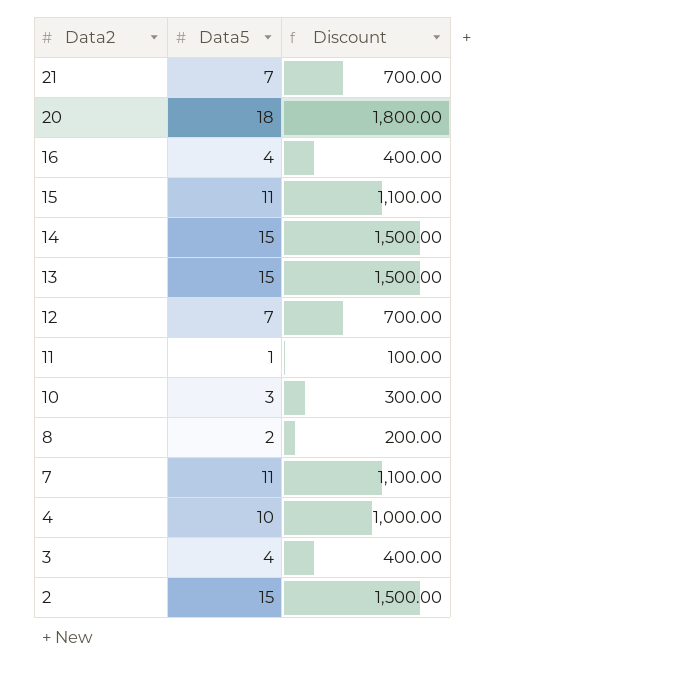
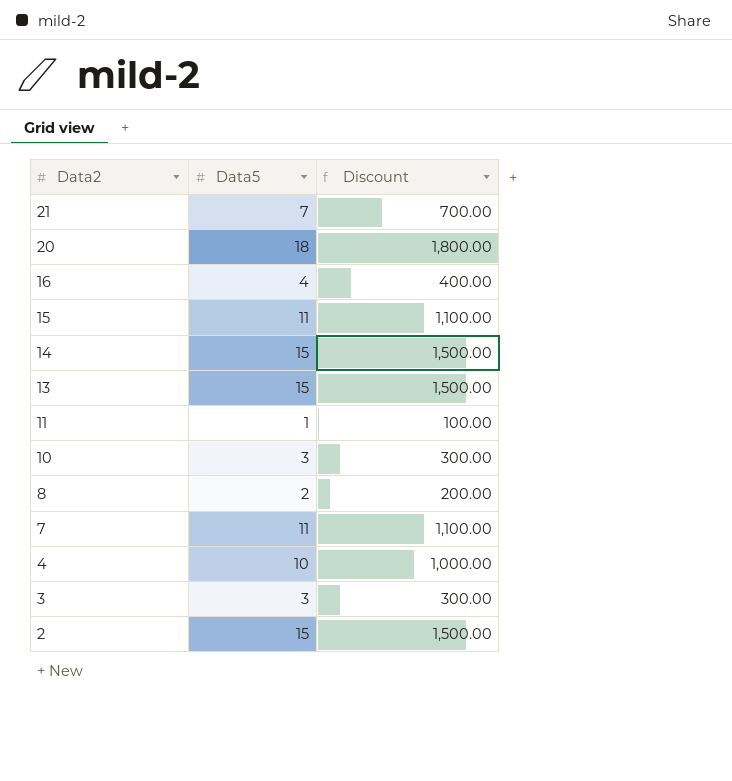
row 12: 7 | 700.00 -> none
3 | Data5: 4 -> 3
3 | Discount: 400.00 -> 300.00

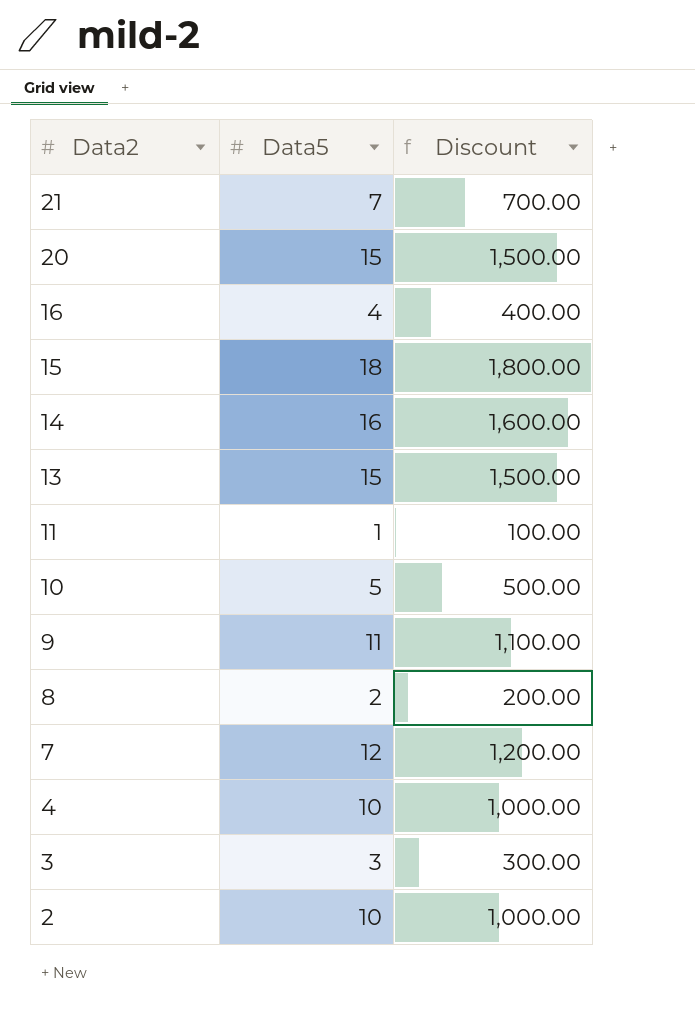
20 | Data5: 18 -> 15
20 | Discount: 1,800.00 -> 1,500.00
15 | Data5: 11 -> 18
15 | Discount: 1,100.00 -> 1,800.00
14 | Data5: 15 -> 16
14 | Discount: 1,500.00 -> 1,600.00
10 | Data5: 3 -> 5
10 | Discount: 300.00 -> 500.00
row 9: none -> 11 | 1,100.00
7 | Data5: 11 -> 12
7 | Discount: 1,100.00 -> 1,200.00
2 | Data5: 15 -> 10
2 | Discount: 1,500.00 -> 1,000.00

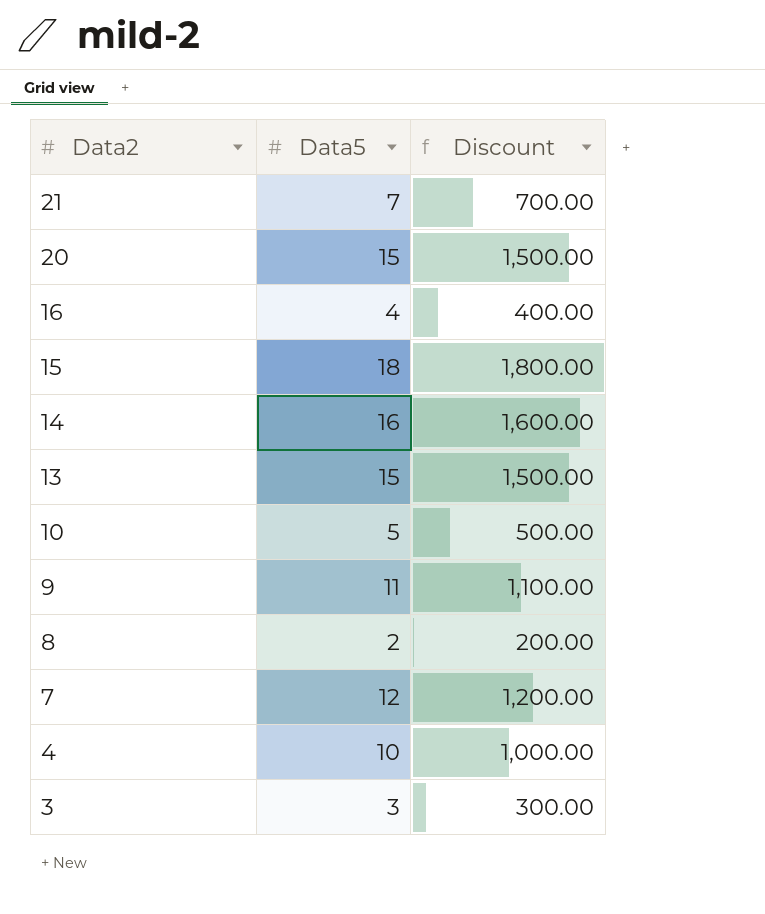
row 11: 1 | 100.00 -> none
row 2: 10 | 1,000.00 -> none

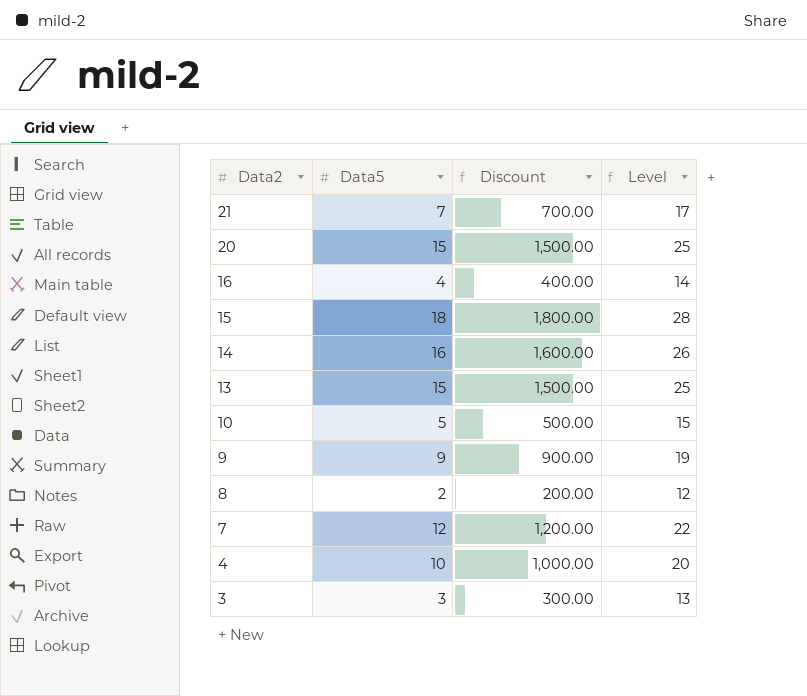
column Level | formula: none -> [Data5] + 10
9 | Data5: 11 -> 9
9 | Discount: 1,100.00 -> 900.00

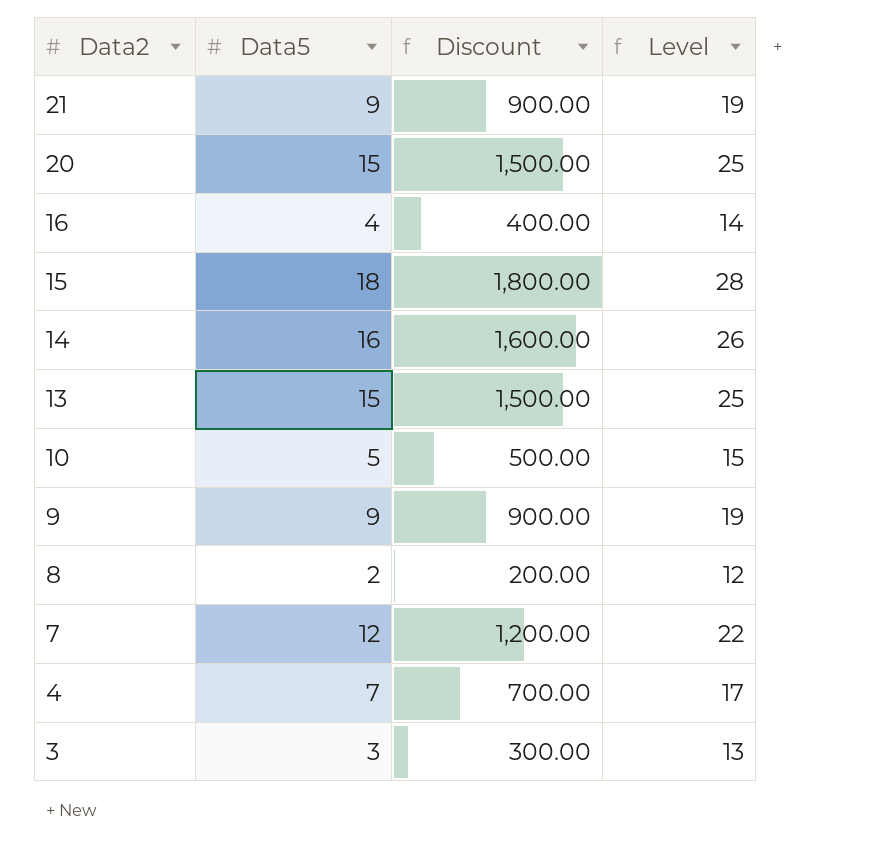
21 | Data5: 7 -> 9
21 | Discount: 700.00 -> 900.00
21 | Level: 17 -> 19
4 | Data5: 10 -> 7
4 | Discount: 1,000.00 -> 700.00
4 | Level: 20 -> 17

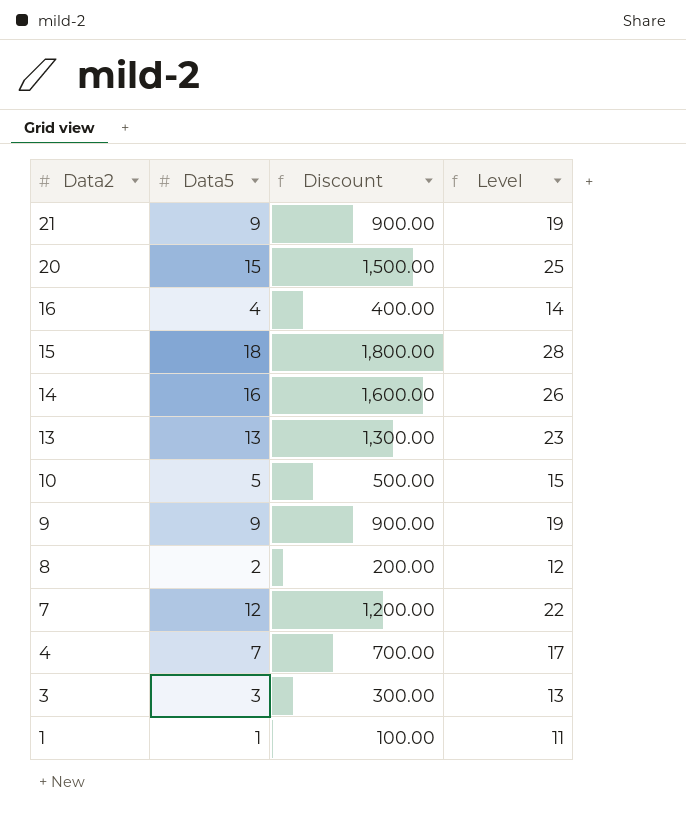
13 | Data5: 15 -> 13
13 | Discount: 1,500.00 -> 1,300.00
13 | Level: 25 -> 23
row 1: none -> 1 | 100.00 | 11

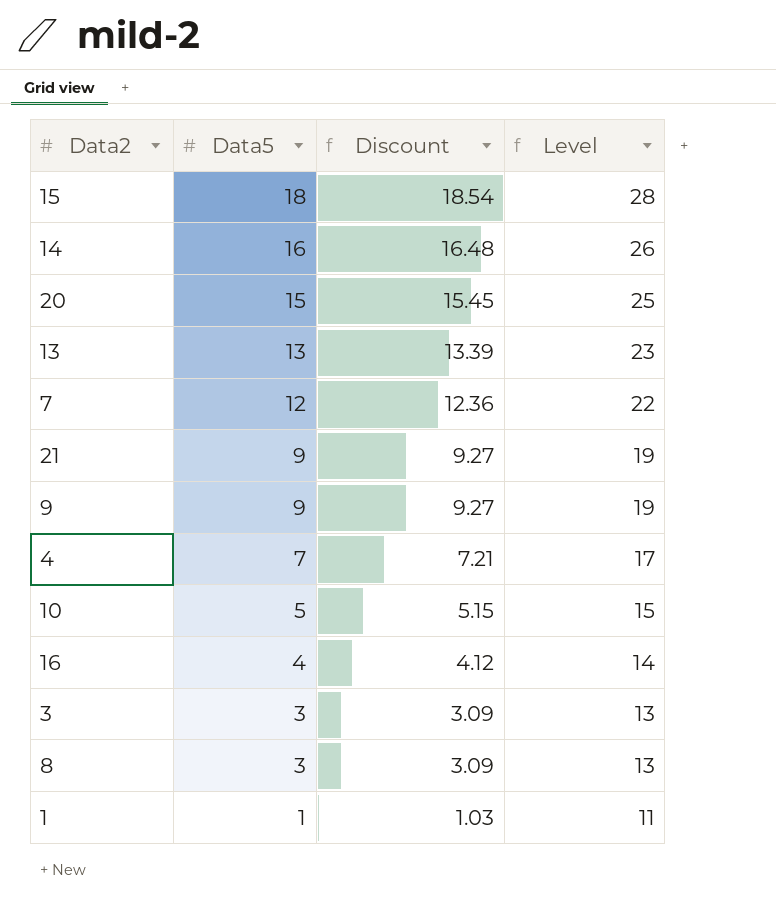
row order: Data2 descending -> Data5 descending
column Discount | formula: [Data5] * 100 -> [Data5] * 1.03
8 | Data5: 2 -> 3
8 | Level: 12 -> 13

